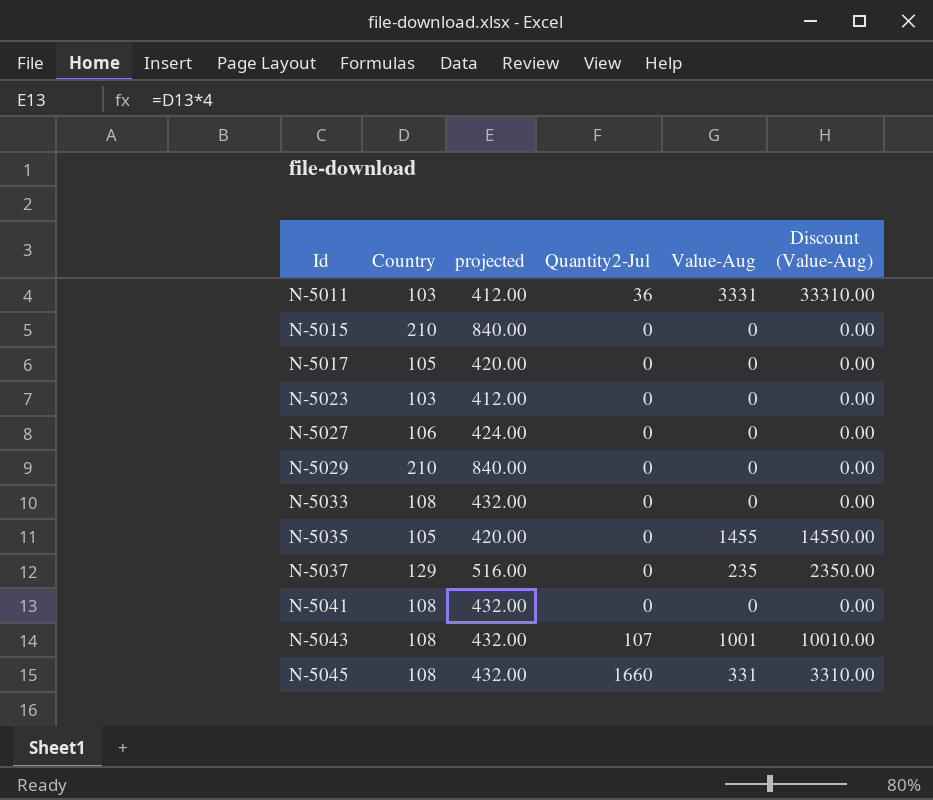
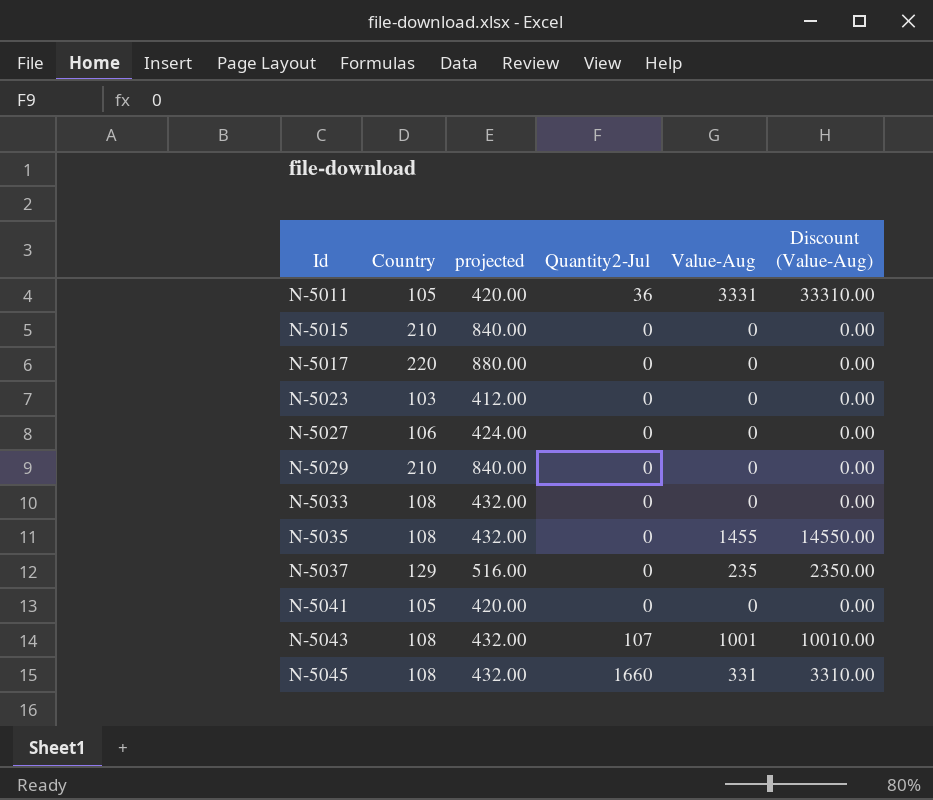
N-5011 | Country: 103 -> 105
N-5011 | projected: 412.00 -> 420.00
N-5017 | Country: 105 -> 220
N-5017 | projected: 420.00 -> 880.00
N-5035 | Country: 105 -> 108
N-5035 | projected: 420.00 -> 432.00
N-5041 | Country: 108 -> 105
N-5041 | projected: 432.00 -> 420.00

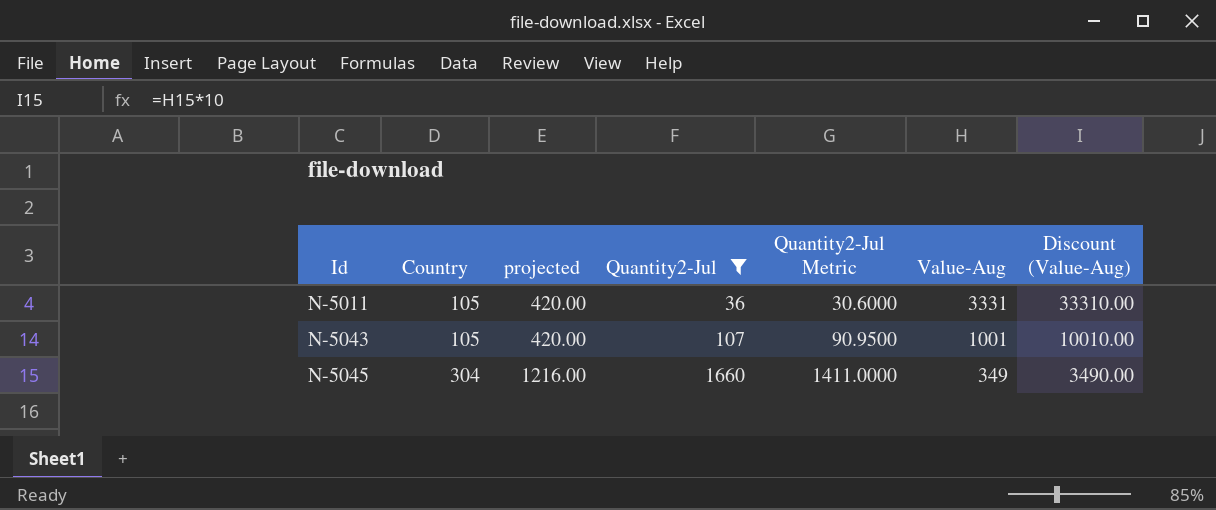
filter: none -> Quantity2-Jul != 0
column Quantity2-Jul Metric | formula: none -> [Quantity2-Jul] * 0.85
N-5043 | Country: 108 -> 105
N-5043 | projected: 432.00 -> 420.00
N-5045 | Country: 108 -> 304
N-5045 | projected: 432.00 -> 1216.00
N-5045 | Value-Aug: 331 -> 349
N-5045 | Discount (Value-Aug): 3310.00 -> 3490.00

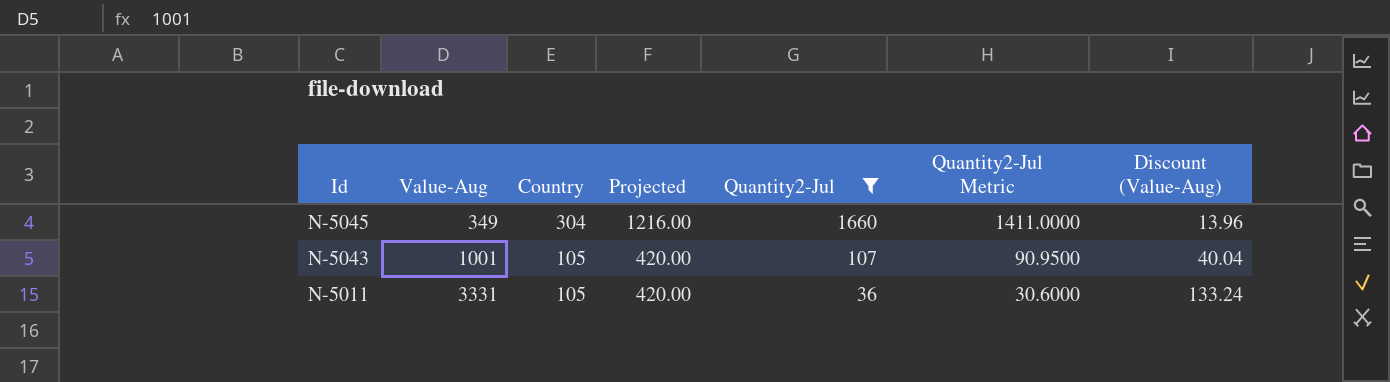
row order: Id ascending -> Id descending
column Value-Aug | position: 6 -> 2
column name: projected -> Projected
column Discount (Value-Aug) | formula: [Value-Aug] * 10 -> [Value-Aug] * 0.04

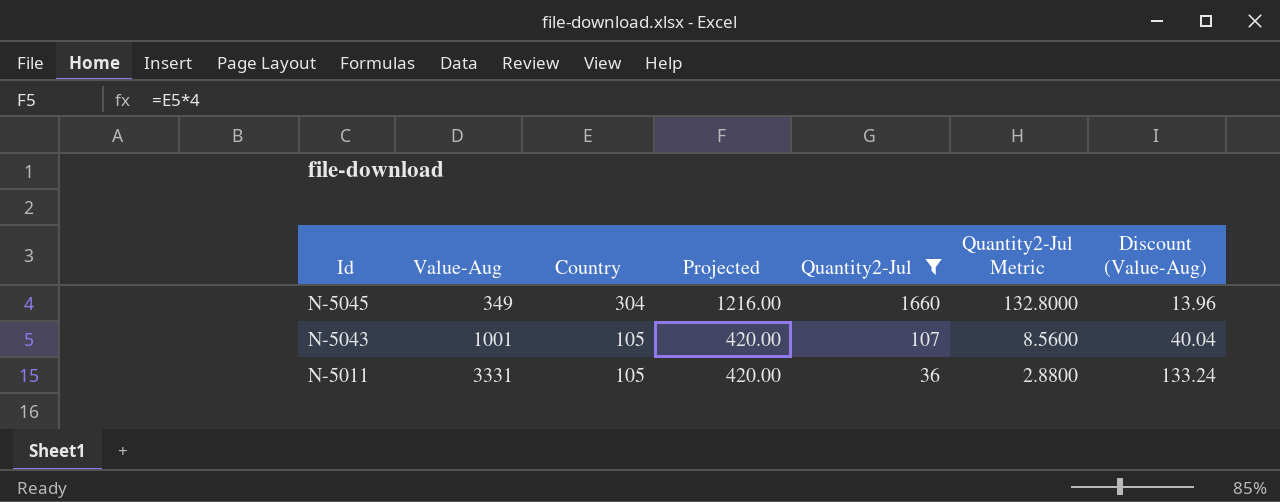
column Quantity2-Jul Metric | formula: [Quantity2-Jul] * 0.85 -> [Quantity2-Jul] * 0.08

